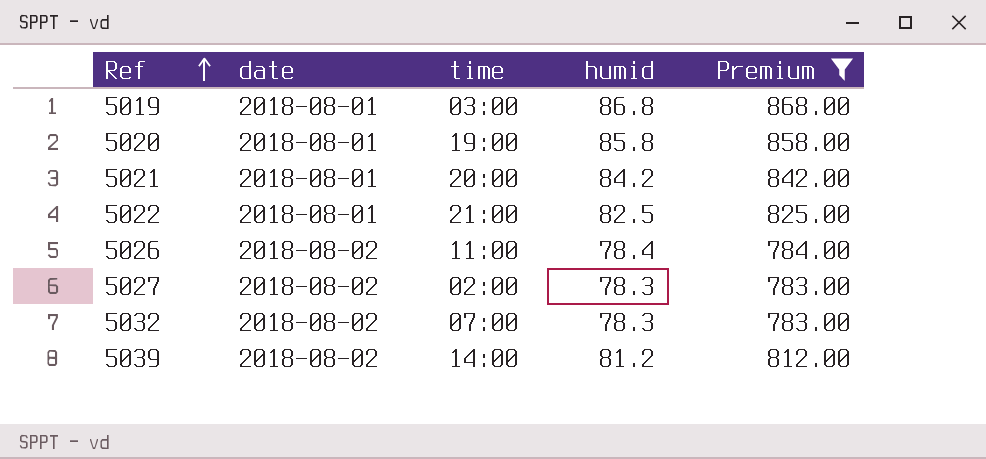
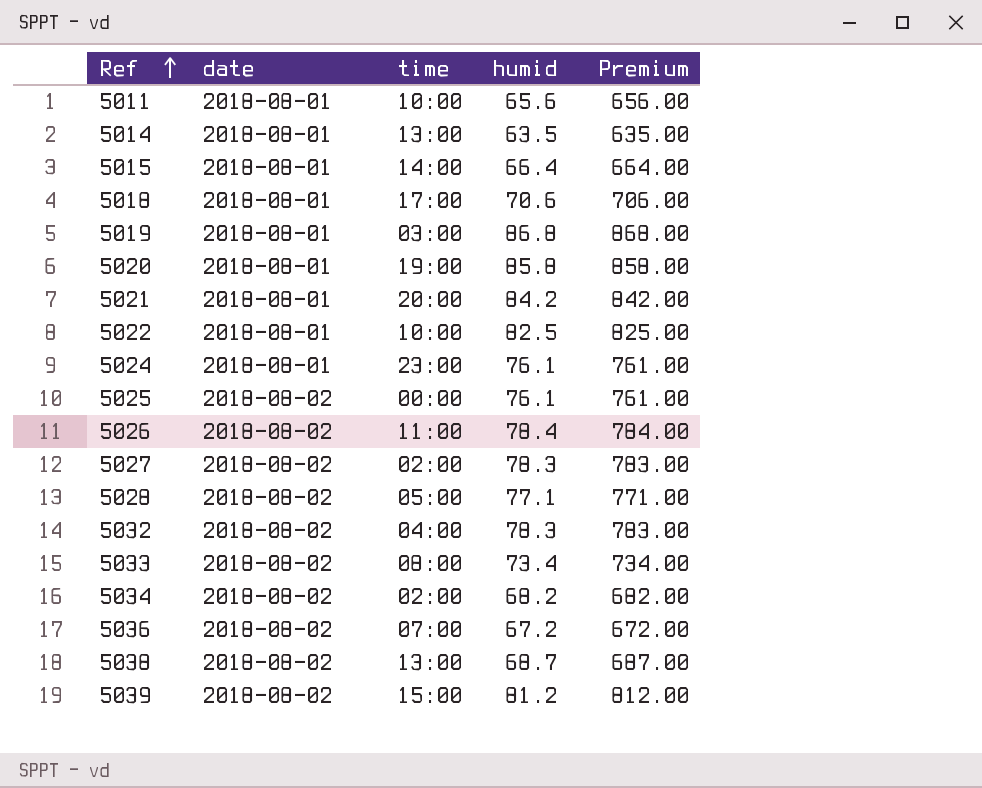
filter: Premium >= 783.00 -> none
5022 | time: 21:00 -> 10:00
5032 | time: 07:00 -> 04:00
5039 | time: 14:00 -> 15:00

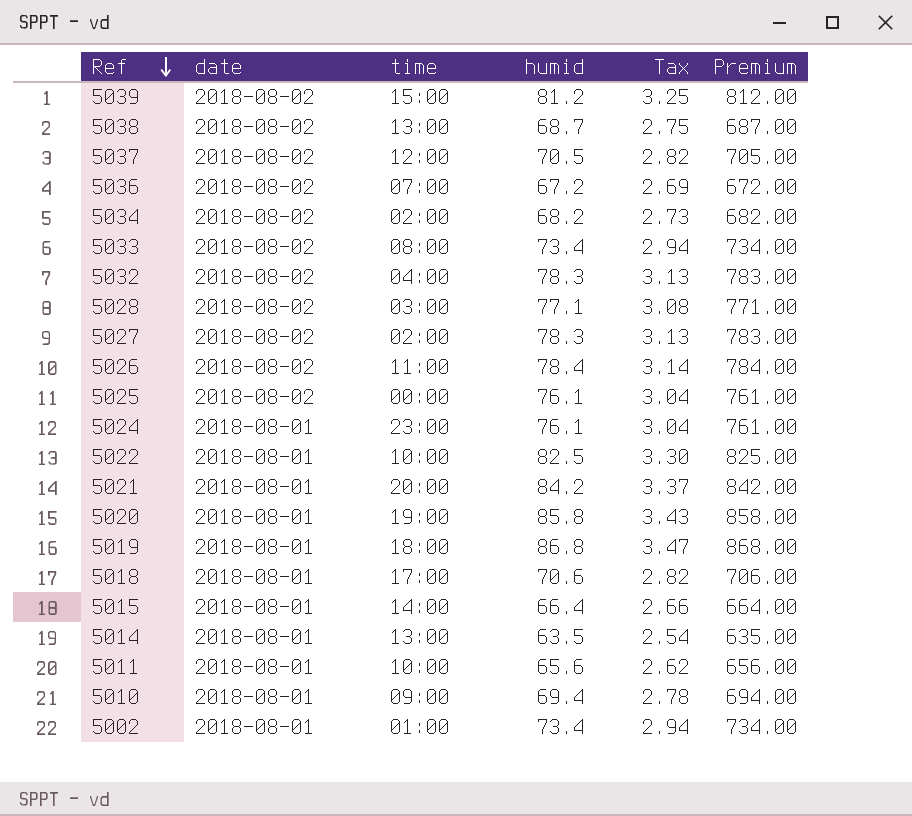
row order: Ref ascending -> Ref descending
column Tax | formula: none -> [humid] * 0.04
row 5037: none -> 2018-08-02 | 12:00 | 70.5 | 2.82 | 705.00
5028 | time: 05:00 -> 03:00
5019 | time: 03:00 -> 18:00
row 5010: none -> 2018-08-01 | 09:00 | 69.4 | 2.78 | 694.00
row 5002: none -> 2018-08-01 | 01:00 | 73.4 | 2.94 | 734.00

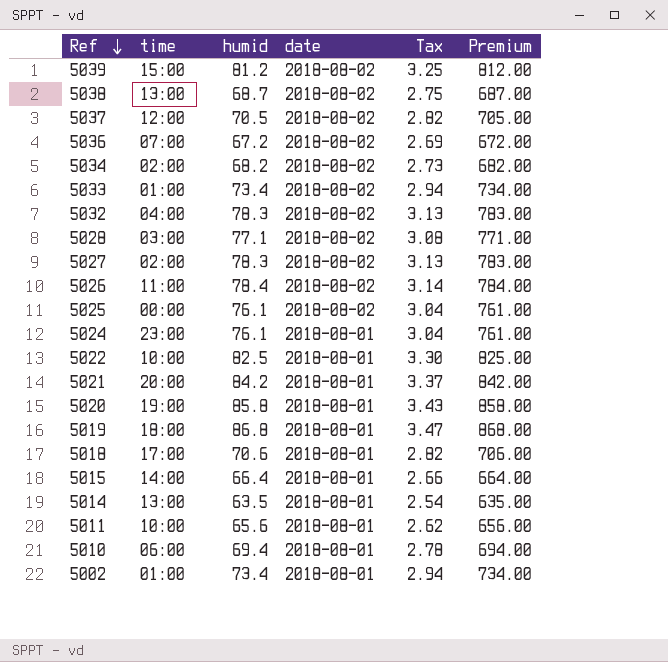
column date | position: 2 -> 4
5033 | time: 08:00 -> 01:00
5010 | time: 09:00 -> 06:00

